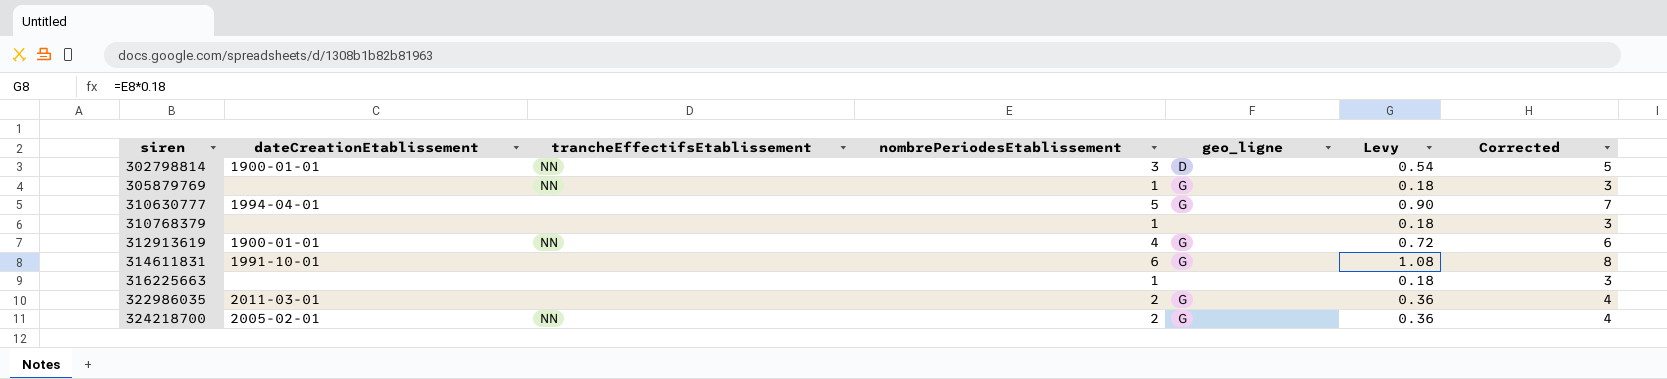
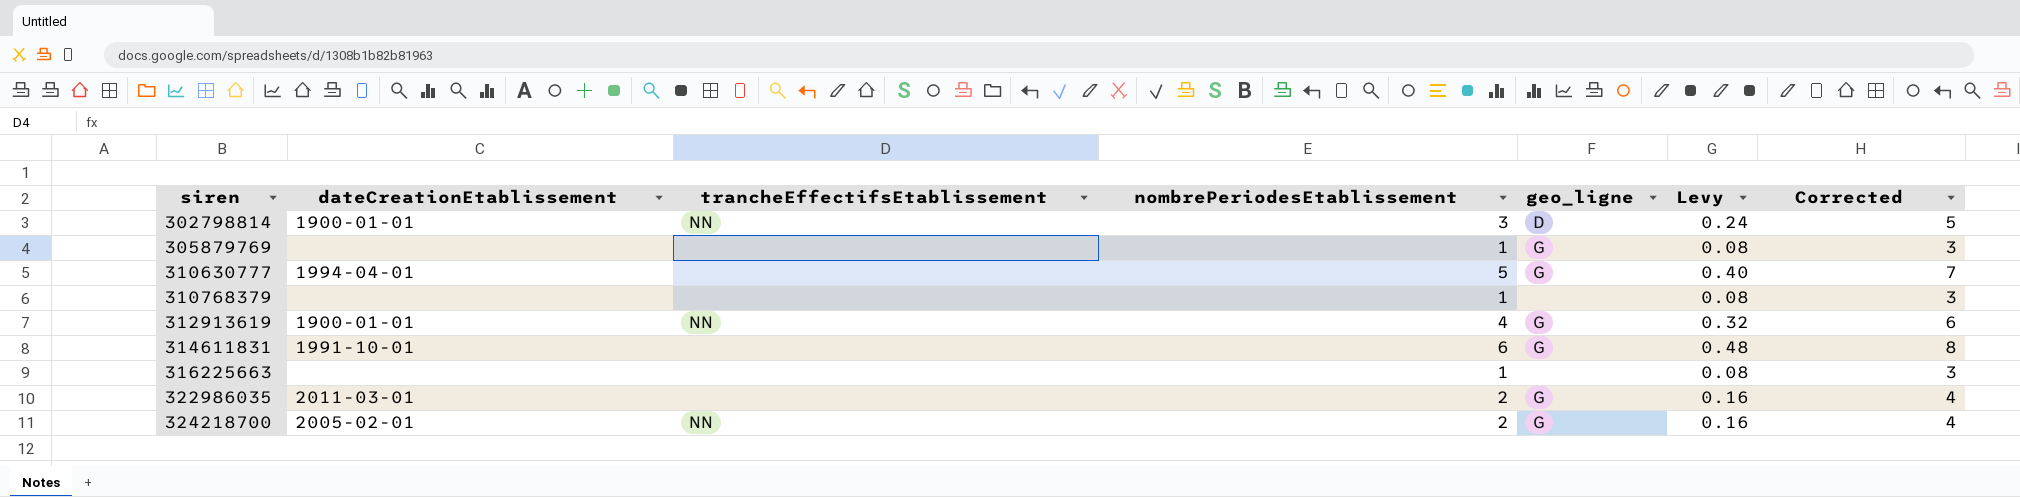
column Levy | formula: [nombrePeriodesEtablissement] * 0.18 -> [nombrePeriodesEtablissement] * 0.08
305879769 | trancheEffectifsEtablissement: NN -> none

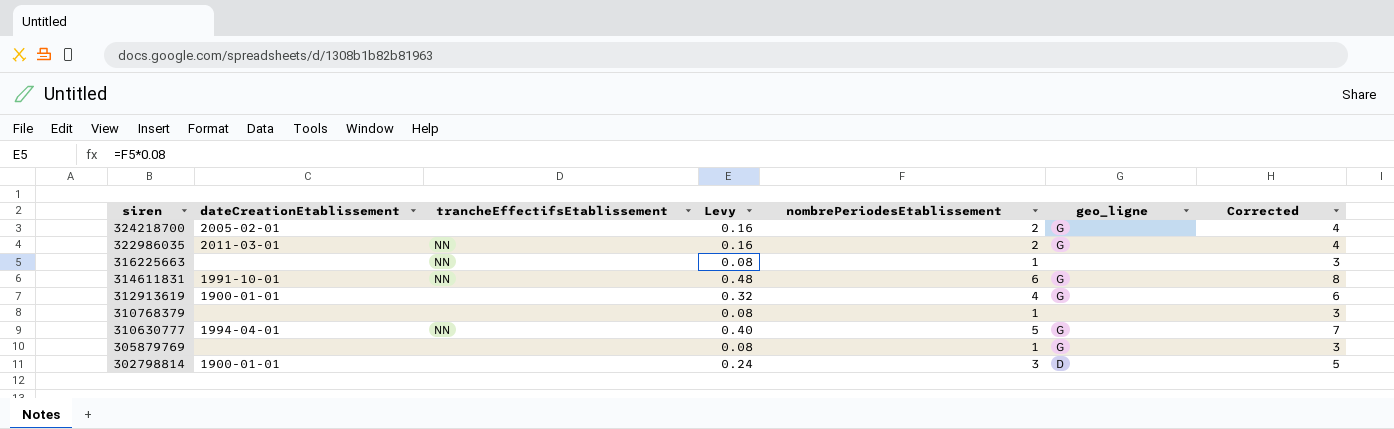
row order: siren ascending -> siren descending
column Levy | position: 6 -> 4
324218700 | trancheEffectifsEtablissement: NN -> none
322986035 | trancheEffectifsEtablissement: none -> NN
316225663 | trancheEffectifsEtablissement: none -> NN
314611831 | trancheEffectifsEtablissement: none -> NN
312913619 | trancheEffectifsEtablissement: NN -> none
310630777 | trancheEffectifsEtablissement: none -> NN
302798814 | trancheEffectifsEtablissement: NN -> none

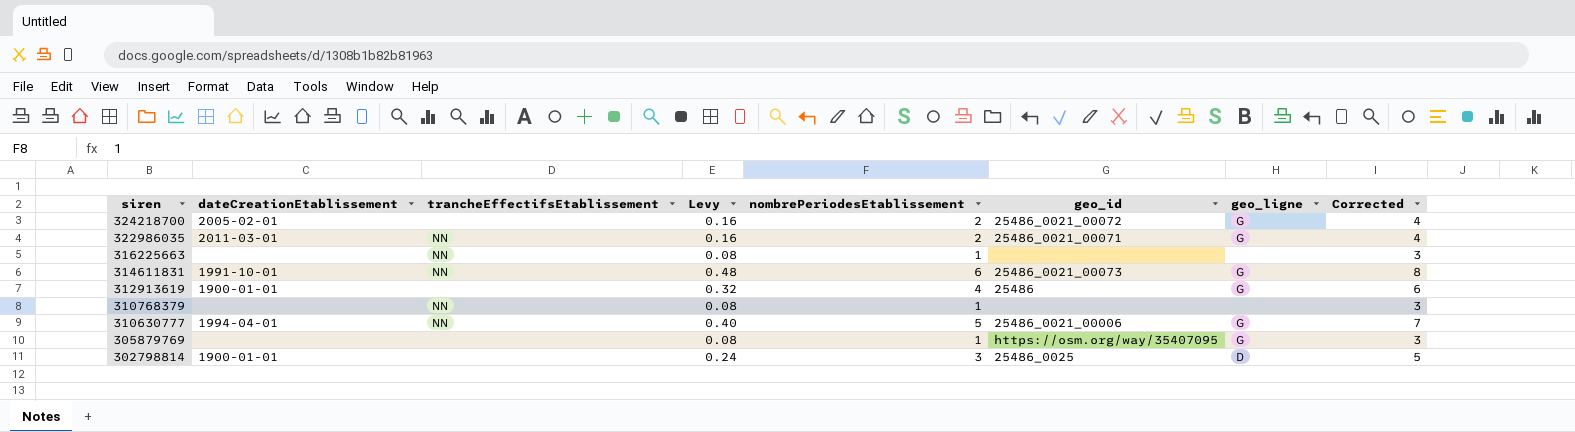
column geo_id | position: none -> 6
310768379 | trancheEffectifsEtablissement: none -> NN

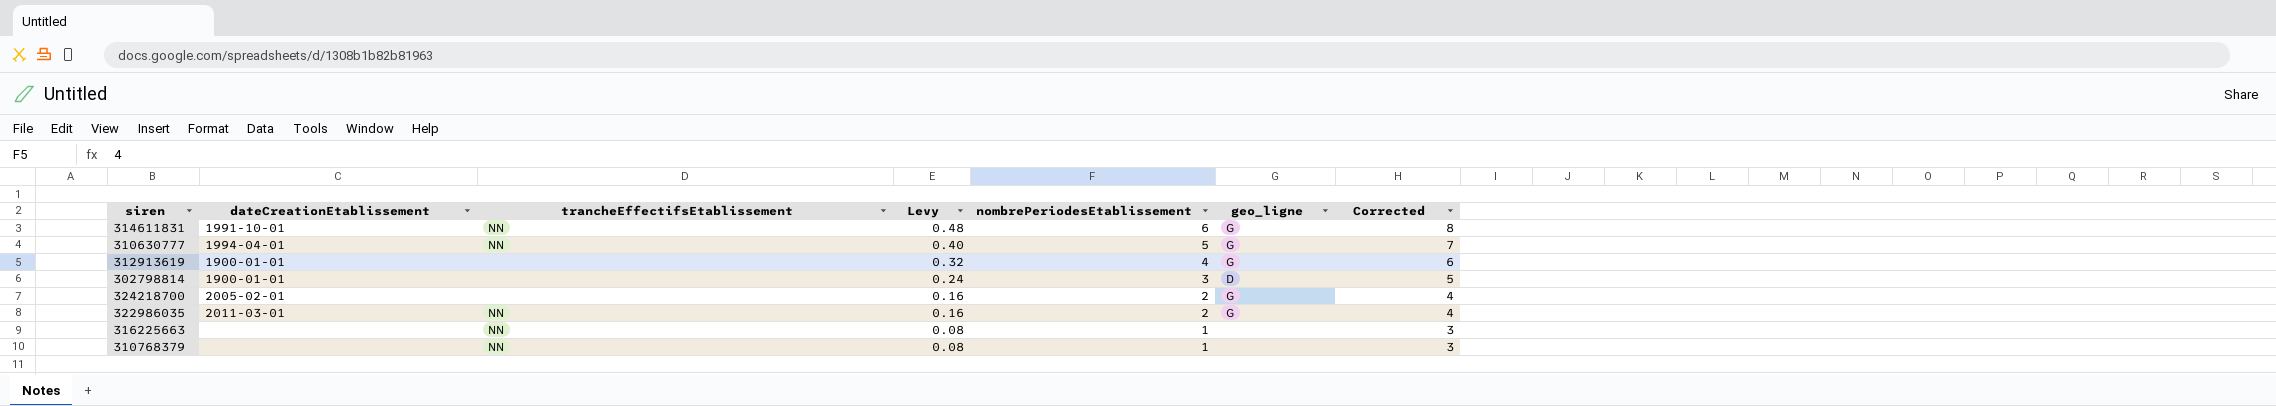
row order: siren descending -> Levy descending
column geo_id | position: 6 -> none
row 305879769: none | none | 0.08 | 1 | https://osm.org/way/35407095 | G | 3 -> none

